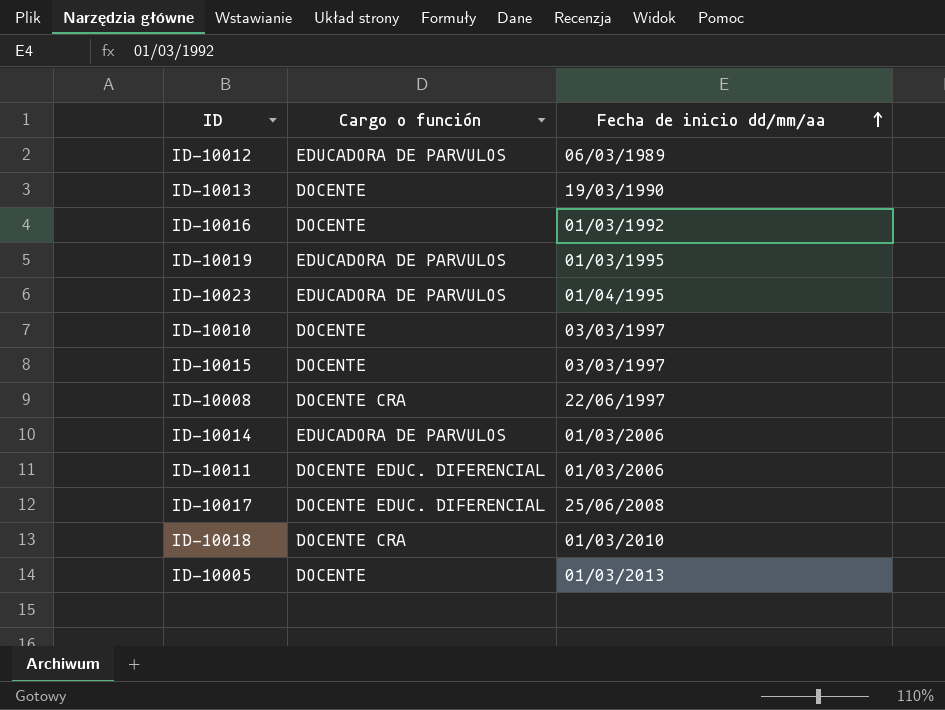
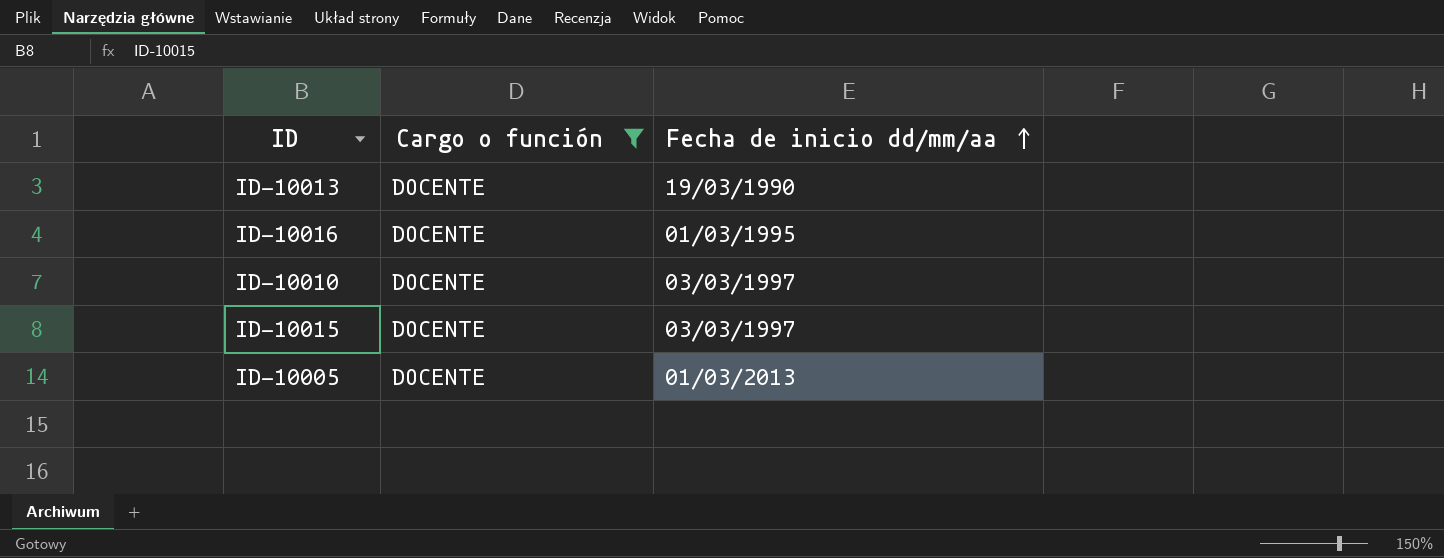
filter: none -> Cargo o función = DOCENTE
ID-10016 | Fecha de inicio dd/mm/aa: 01/03/1992 -> 01/03/1995

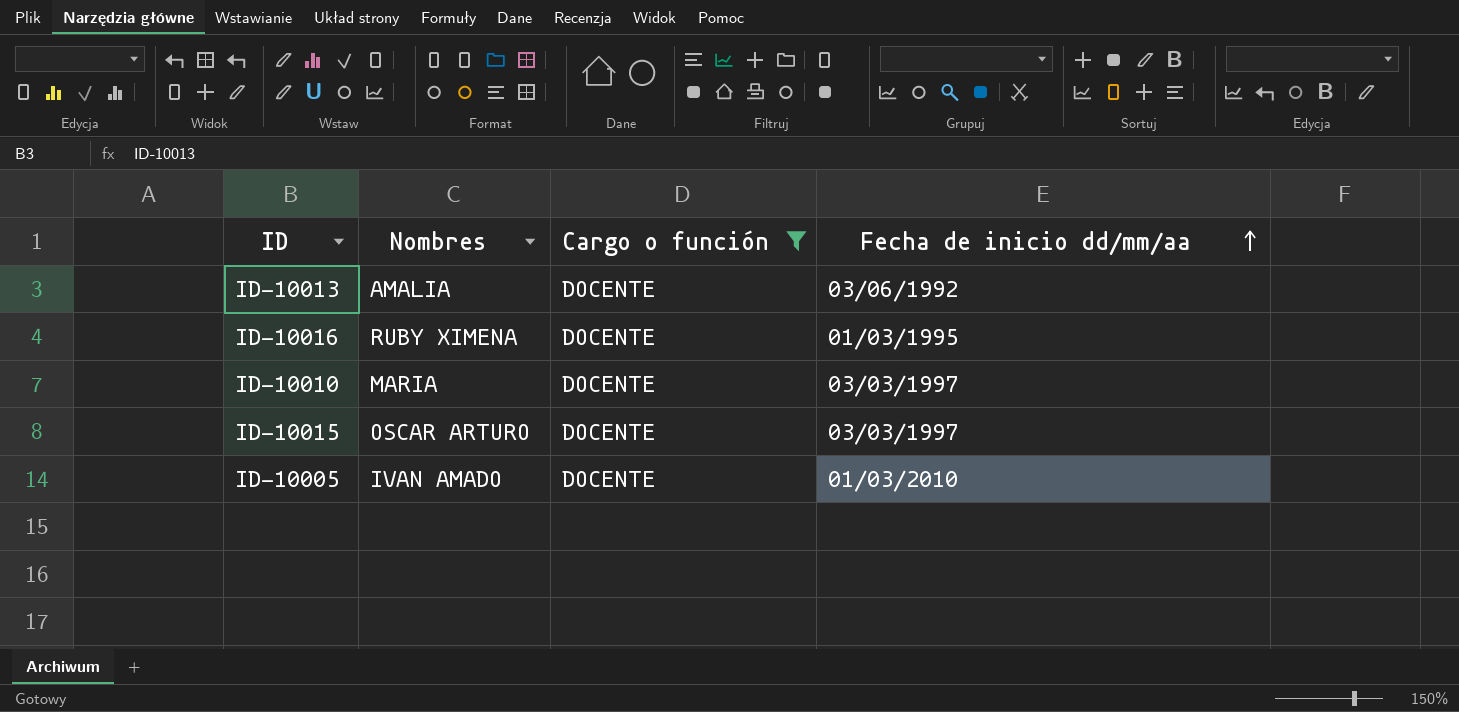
column Nombres | position: none -> 2
ID-10013 | Fecha de inicio dd/mm/aa: 19/03/1990 -> 03/06/1992
ID-10005 | Fecha de inicio dd/mm/aa: 01/03/2013 -> 01/03/2010

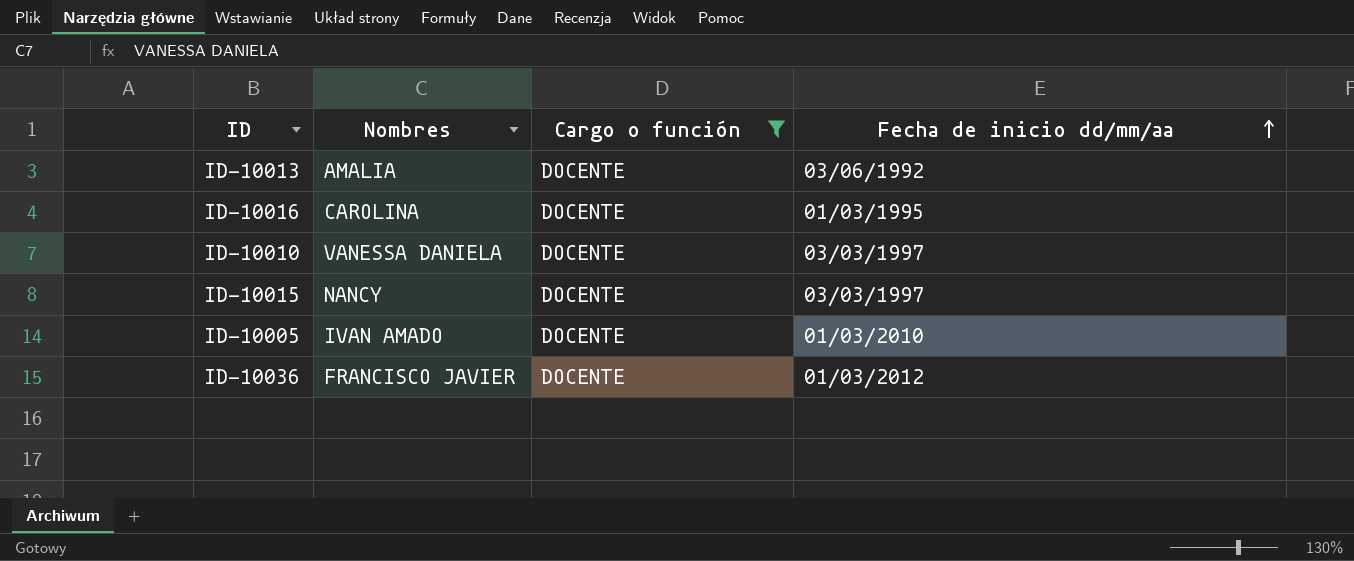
ID-10016 | Nombres: RUBY XIMENA -> CAROLINA
ID-10010 | Nombres: MARIA -> VANESSA DANIELA
ID-10015 | Nombres: OSCAR ARTURO -> NANCY
row ID-10036: none -> FRANCISCO JAVIER | DOCENTE | 01/03/2012

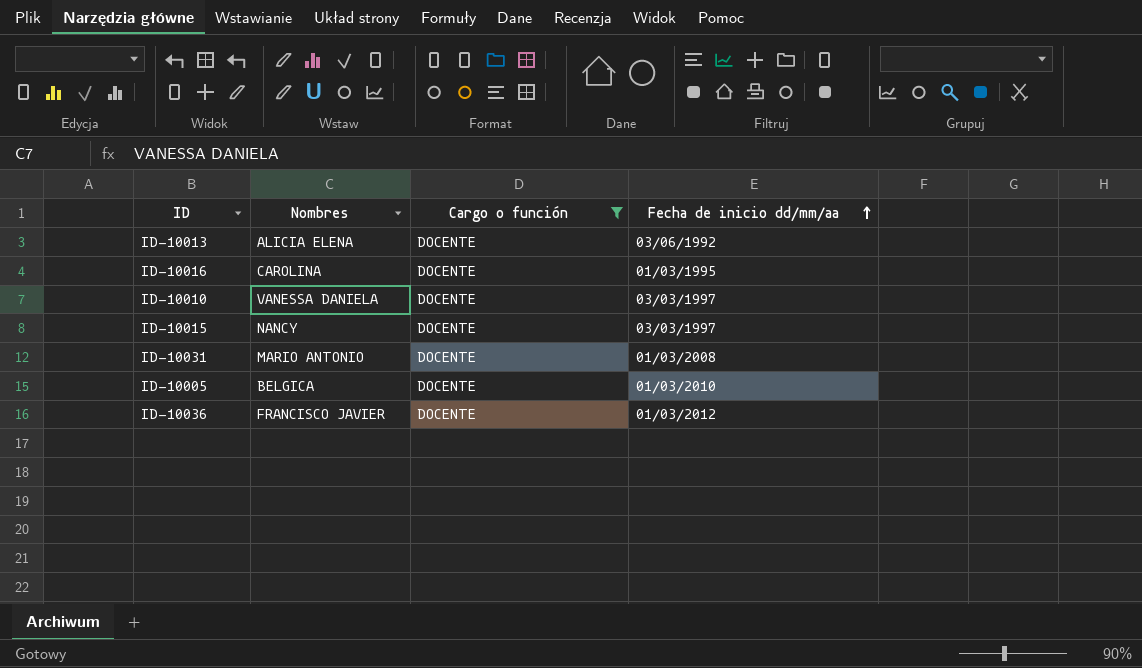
ID-10013 | Nombres: AMALIA -> ALICIA ELENA
row ID-10031: none -> MARIO ANTONIO | DOCENTE | 01/03/2008
ID-10005 | Nombres: IVAN AMADO -> BELGICA

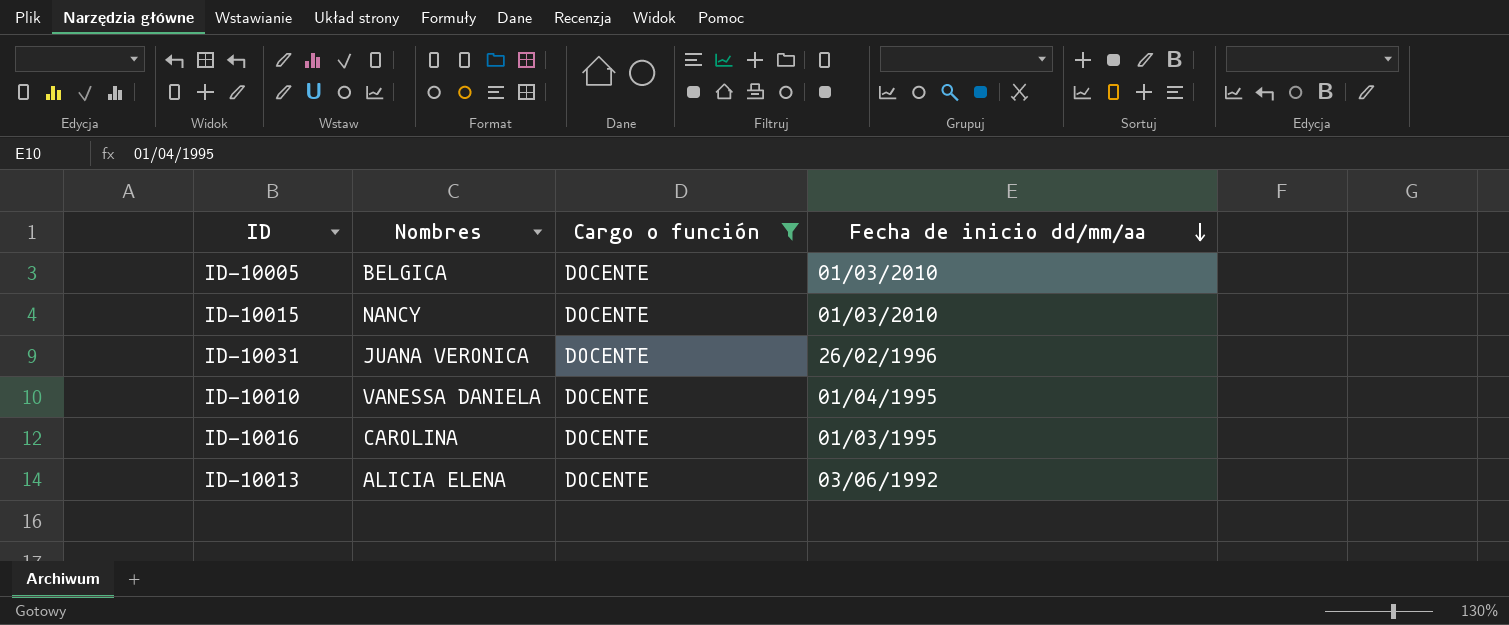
row order: Fecha de inicio dd/mm/aa ascending -> Fecha de inicio dd/mm/aa descending
row ID-10036: FRANCISCO JAVIER | DOCENTE | 01/03/2012 -> none
ID-10015 | Fecha de inicio dd/mm/aa: 03/03/1997 -> 01/03/2010
ID-10031 | Nombres: MARIO ANTONIO -> JUANA VERONICA
ID-10031 | Fecha de inicio dd/mm/aa: 01/03/2008 -> 26/02/1996
ID-10010 | Fecha de inicio dd/mm/aa: 03/03/1997 -> 01/04/1995

